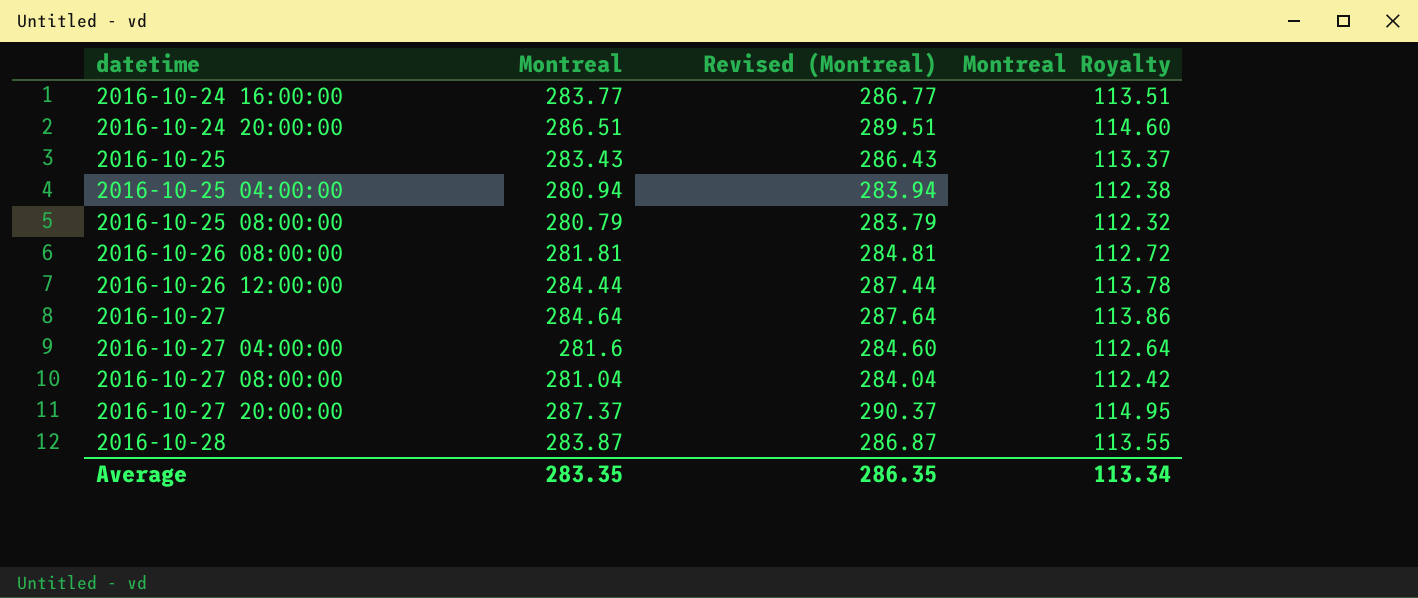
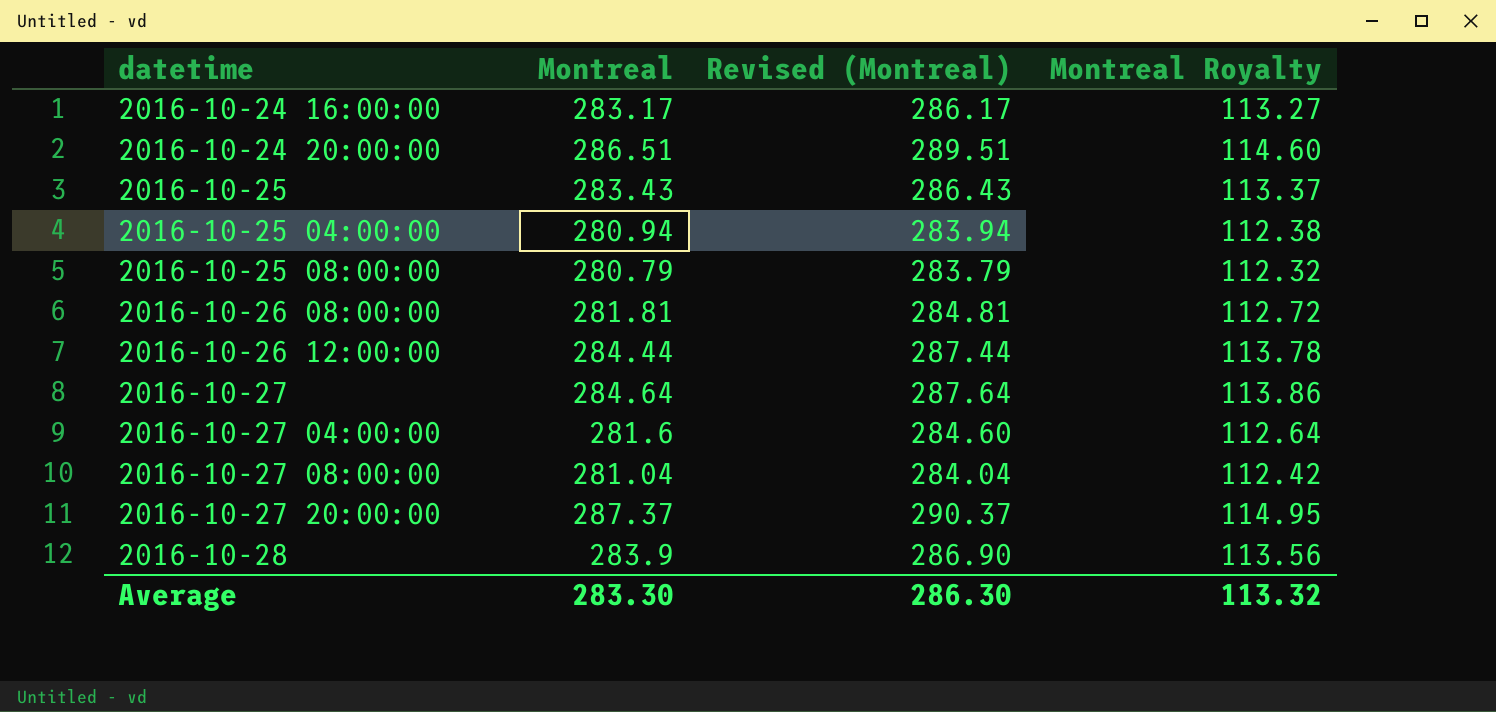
2016-10-24 16:00:00 | Montreal: 283.77 -> 283.17
2016-10-24 16:00:00 | Revised (Montreal): 286.77 -> 286.17
2016-10-24 16:00:00 | Montreal Royalty: 113.51 -> 113.27
2016-10-28 | Montreal: 283.87 -> 283.9
2016-10-28 | Revised (Montreal): 286.87 -> 286.90
2016-10-28 | Montreal Royalty: 113.55 -> 113.56
Average | Montreal: 283.35 -> 283.30
Average | Revised (Montreal): 286.35 -> 286.30
Average | Montreal Royalty: 113.34 -> 113.32

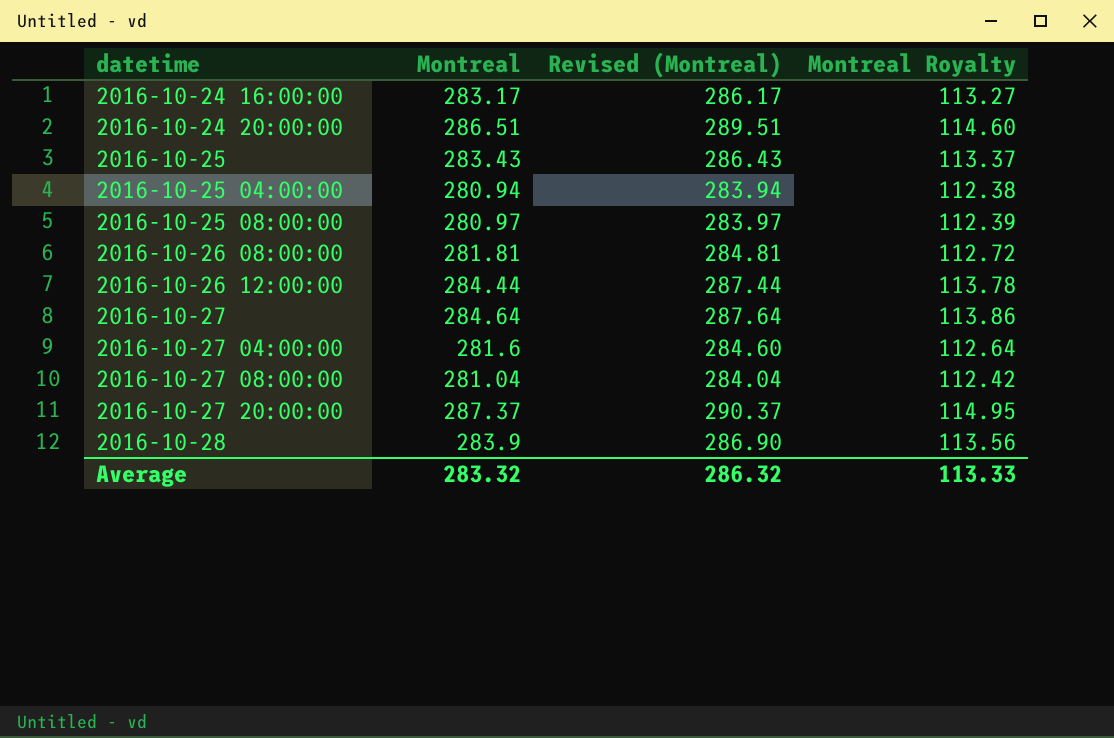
2016-10-25 08:00:00 | Montreal: 280.79 -> 280.97
2016-10-25 08:00:00 | Revised (Montreal): 283.79 -> 283.97
2016-10-25 08:00:00 | Montreal Royalty: 112.32 -> 112.39
Average | Montreal: 283.30 -> 283.32
Average | Revised (Montreal): 286.30 -> 286.32
Average | Montreal Royalty: 113.32 -> 113.33

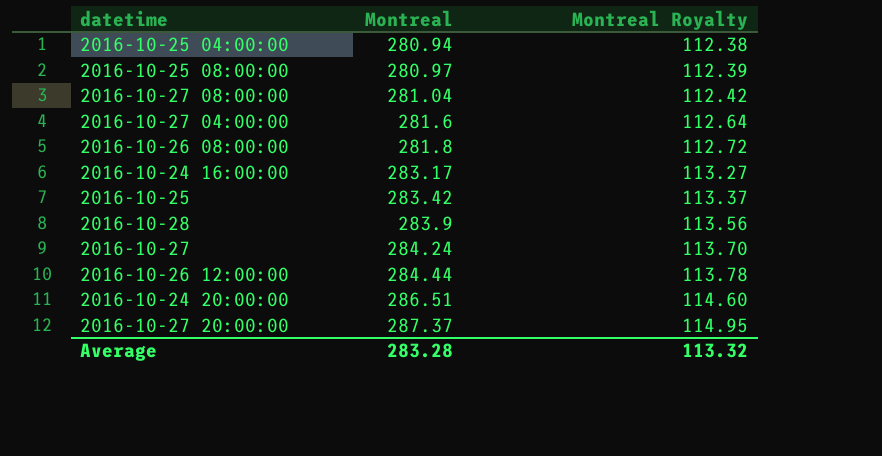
row order: datetime ascending -> Montreal ascending
column Revised (Montreal) | formula: [Montreal] + 3 -> none
2016-10-26 08:00:00 | Montreal: 281.81 -> 281.8
2016-10-25 | Montreal: 283.43 -> 283.42
2016-10-27 | Montreal: 284.64 -> 284.24
2016-10-27 | Montreal Royalty: 113.86 -> 113.70
Average | Montreal: 283.32 -> 283.28
Average | Montreal Royalty: 113.33 -> 113.32

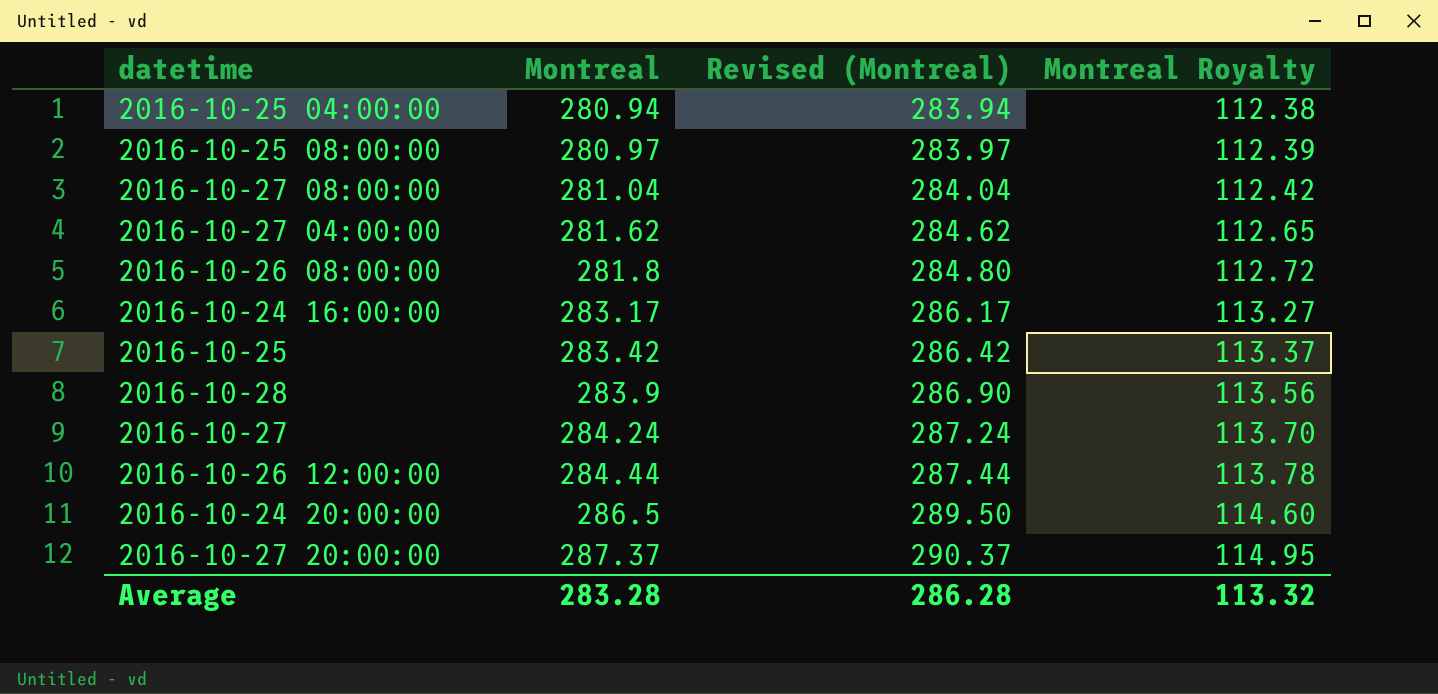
column Revised (Montreal) | formula: none -> [Montreal] + 3
2016-10-27 04:00:00 | Montreal: 281.6 -> 281.62
2016-10-27 04:00:00 | Montreal Royalty: 112.64 -> 112.65
2016-10-24 20:00:00 | Montreal: 286.51 -> 286.5

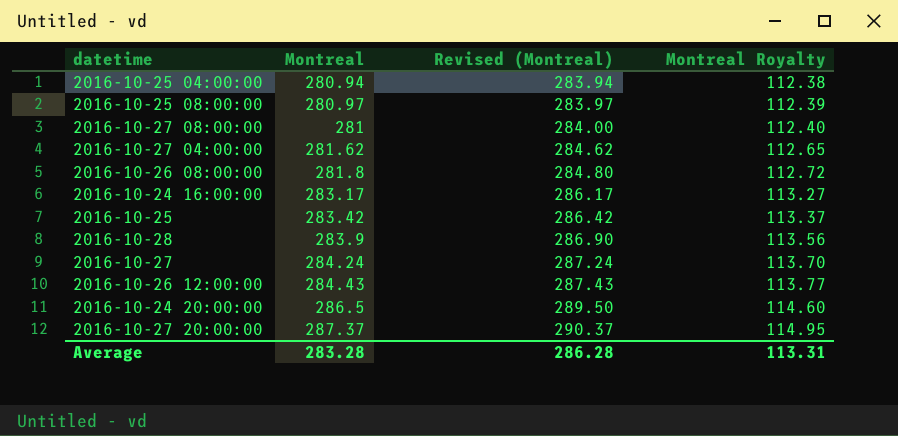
2016-10-27 08:00:00 | Montreal: 281.04 -> 281
2016-10-27 08:00:00 | Revised (Montreal): 284.04 -> 284.00
2016-10-27 08:00:00 | Montreal Royalty: 112.42 -> 112.40
2016-10-26 12:00:00 | Montreal: 284.44 -> 284.43
2016-10-26 12:00:00 | Revised (Montreal): 287.44 -> 287.43
2016-10-26 12:00:00 | Montreal Royalty: 113.78 -> 113.77
Average | Montreal Royalty: 113.32 -> 113.31

